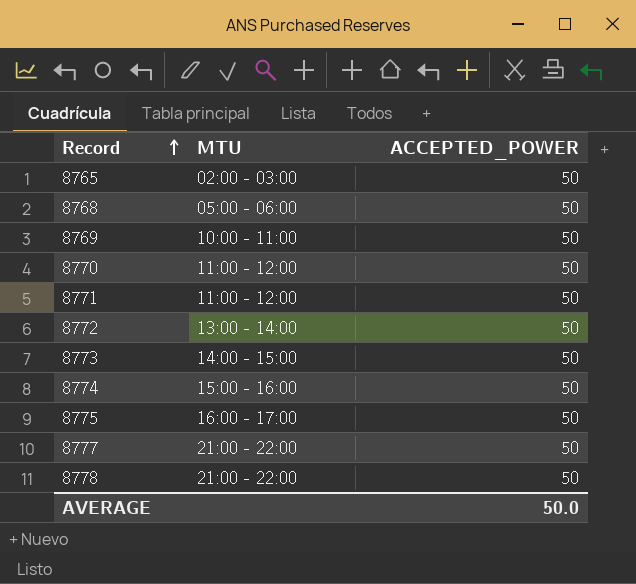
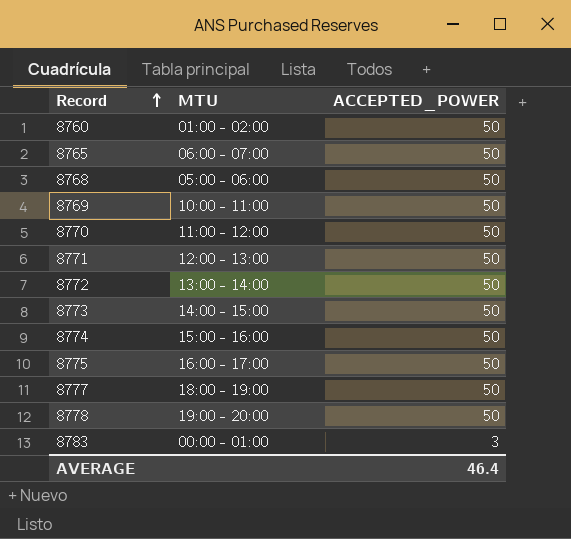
row 8760: none -> 01:00 - 02:00 | 50
8765 | MTU: 02:00 - 03:00 -> 06:00 - 07:00
8771 | MTU: 11:00 - 12:00 -> 12:00 - 13:00
8777 | MTU: 21:00 - 22:00 -> 18:00 - 19:00
8778 | MTU: 21:00 - 22:00 -> 19:00 - 20:00
row 8783: none -> 00:00 - 01:00 | 3
AVERAGE | ACCEPTED_POWER: 50.0 -> 46.4

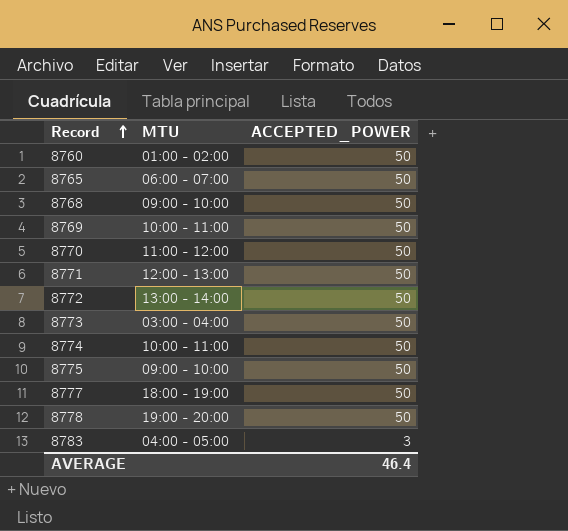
8768 | MTU: 05:00 - 06:00 -> 09:00 - 10:00
8773 | MTU: 14:00 - 15:00 -> 03:00 - 04:00
8774 | MTU: 15:00 - 16:00 -> 10:00 - 11:00
8775 | MTU: 16:00 - 17:00 -> 09:00 - 10:00
8783 | MTU: 00:00 - 01:00 -> 04:00 - 05:00

